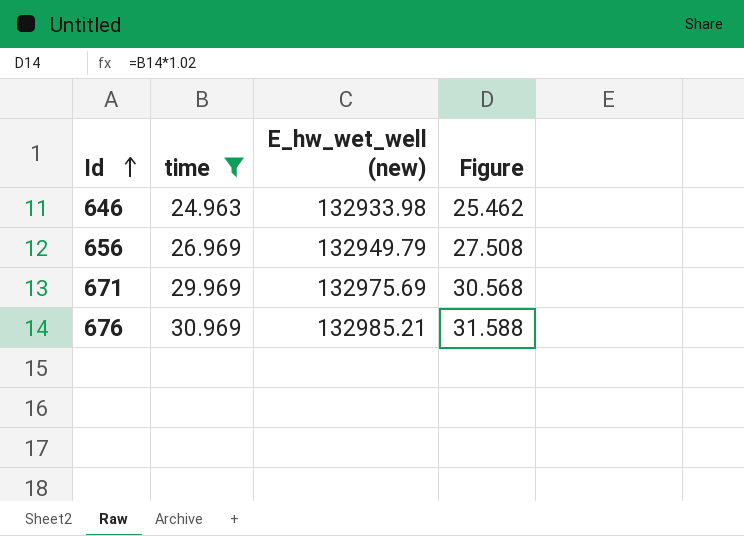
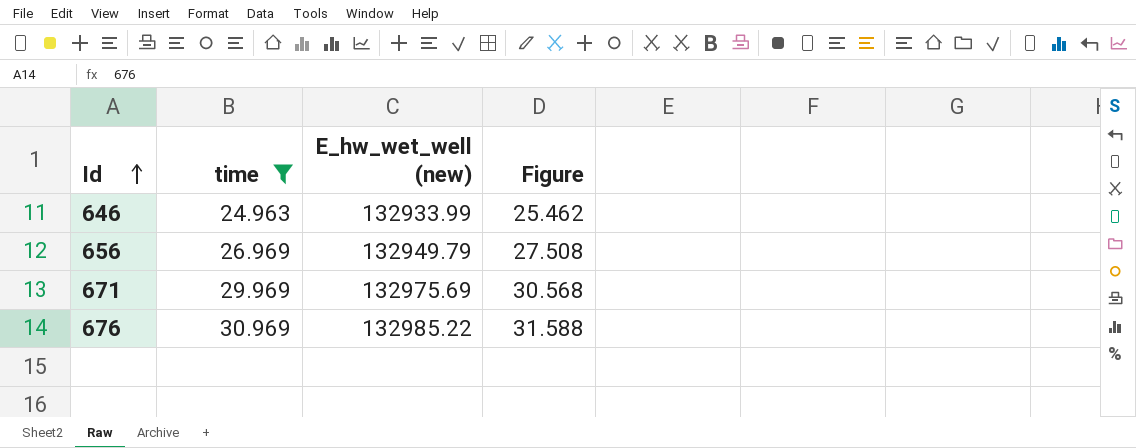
646 | E_hw_wet_well (new): 132933.98 -> 132933.99
676 | E_hw_wet_well (new): 132985.21 -> 132985.22

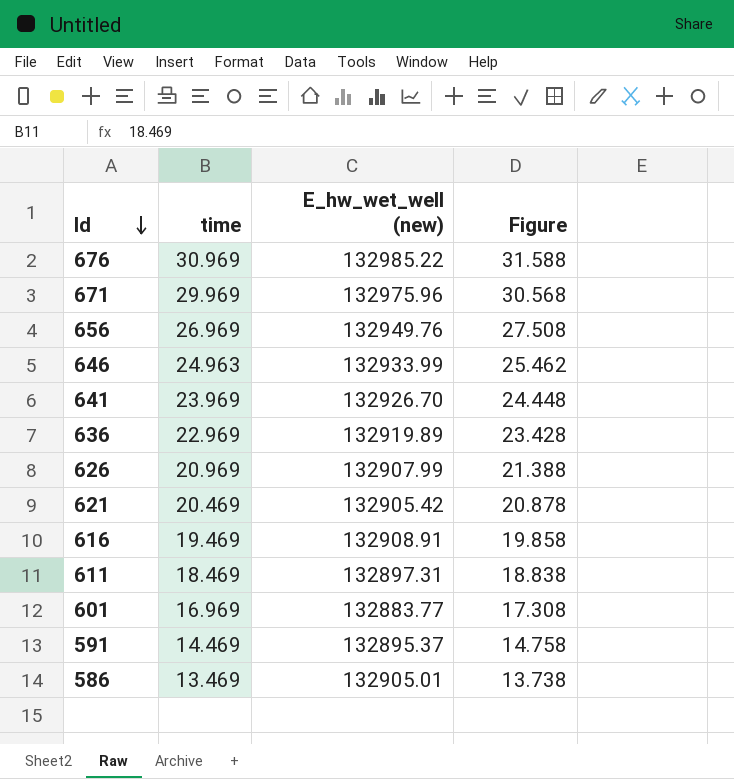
filter: time >= 24.963 -> none
row order: Id ascending -> Id descending
671 | E_hw_wet_well (new): 132975.69 -> 132975.96
656 | E_hw_wet_well (new): 132949.79 -> 132949.76

